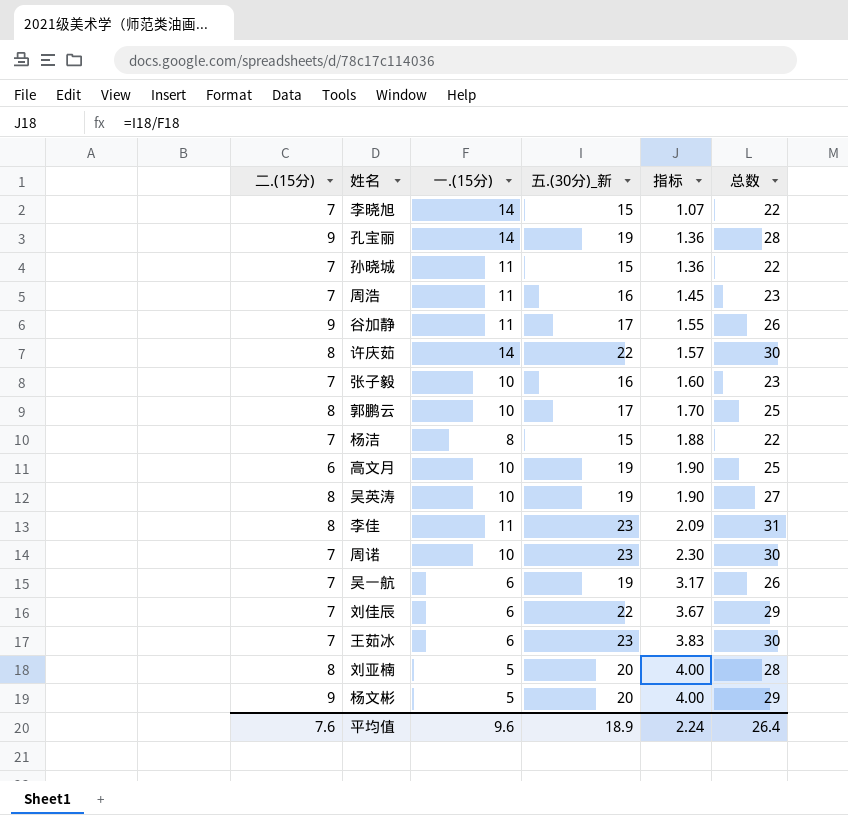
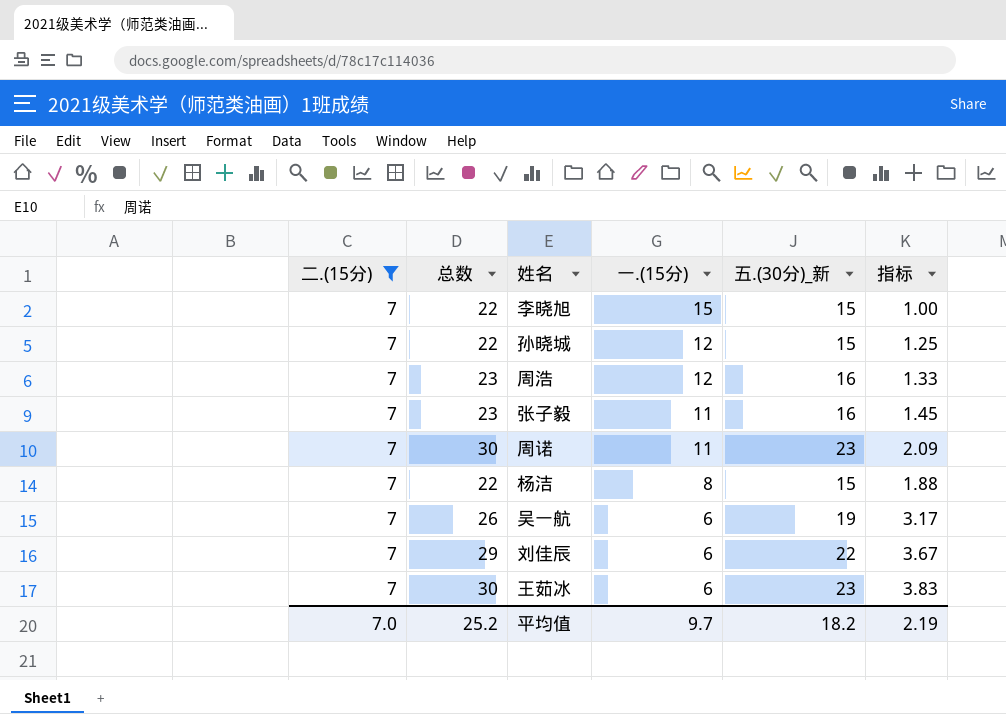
filter: none -> 二.(15分) = 7
row order: 指标 ascending -> 一.(15分) descending
column 总数 | position: 6 -> 2
李晓旭 | 一.(15分): 14 -> 15
李晓旭 | 指标: 1.07 -> 1.00
孙晓城 | 一.(15分): 11 -> 12
孙晓城 | 指标: 1.36 -> 1.25
周浩 | 一.(15分): 11 -> 12
周浩 | 指标: 1.45 -> 1.33
张子毅 | 一.(15分): 10 -> 11
张子毅 | 指标: 1.60 -> 1.45
周诺 | 一.(15分): 10 -> 11
周诺 | 指标: 2.30 -> 2.09
平均值 | 二.(15分): 7.6 -> 7.0
平均值 | 总数: 26.4 -> 25.2
平均值 | 一.(15分): 9.6 -> 9.7
平均值 | 五.(30分)_新: 18.9 -> 18.2
平均值 | 指标: 2.24 -> 2.19

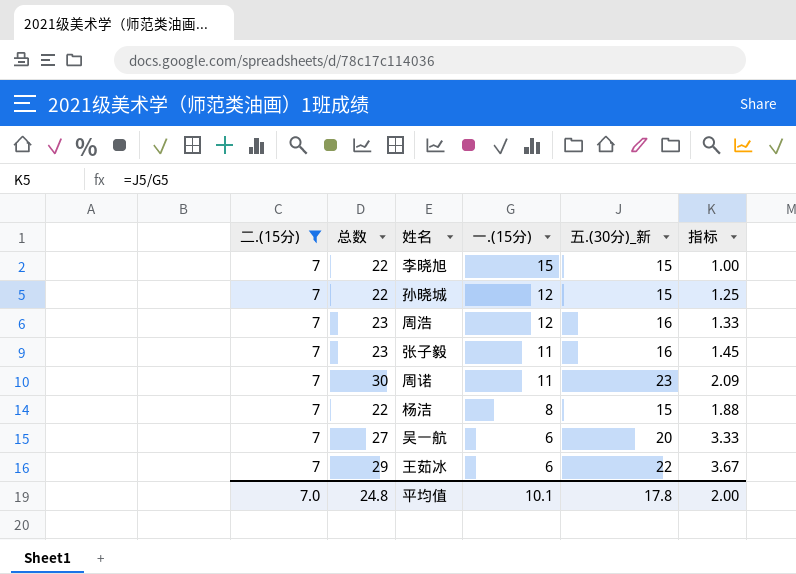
row 刘佳辰: 7 | 29 | 6 | 22 | 3.67 -> none
吴一航 | 总数: 26 -> 27
吴一航 | 五.(30分)_新: 19 -> 20
吴一航 | 指标: 3.17 -> 3.33
王茹冰 | 总数: 30 -> 29
王茹冰 | 五.(30分)_新: 23 -> 22
王茹冰 | 指标: 3.83 -> 3.67
平均值 | 总数: 25.2 -> 24.8
平均值 | 一.(15分): 9.7 -> 10.1
平均值 | 五.(30分)_新: 18.2 -> 17.8
平均值 | 指标: 2.19 -> 2.00

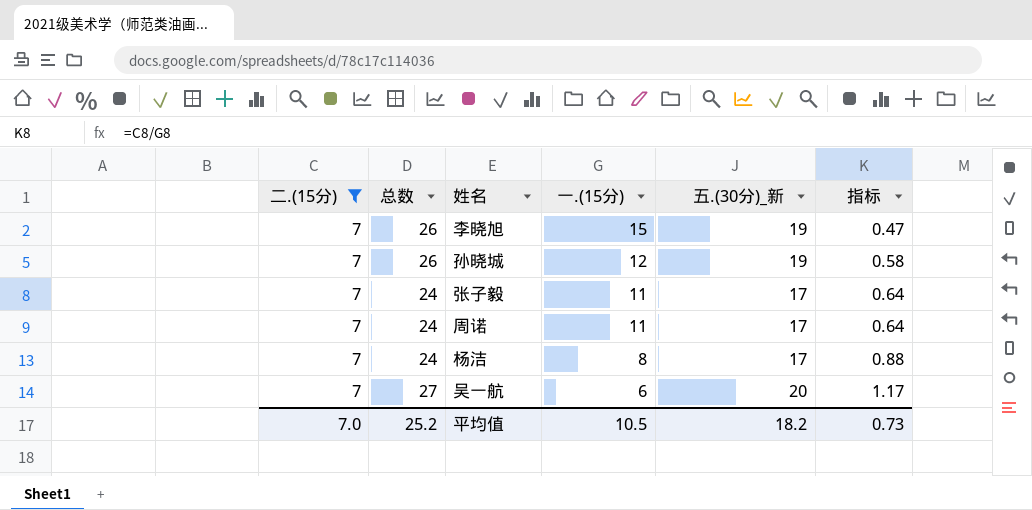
column 指标 | formula: [五.(30分)_新] / [一.(15分)] -> [二.(15分)] / [一.(15分)]
row 周浩: 7 | 23 | 12 | 16 | 1.33 -> none
row 王茹冰: 7 | 29 | 6 | 22 | 3.67 -> none
李晓旭 | 总数: 22 -> 26
李晓旭 | 五.(30分)_新: 15 -> 19
孙晓城 | 总数: 22 -> 26
孙晓城 | 五.(30分)_新: 15 -> 19
张子毅 | 总数: 23 -> 24
张子毅 | 五.(30分)_新: 16 -> 17
周诺 | 总数: 30 -> 24
周诺 | 五.(30分)_新: 23 -> 17
杨洁 | 总数: 22 -> 24
杨洁 | 五.(30分)_新: 15 -> 17
平均值 | 总数: 24.8 -> 25.2
平均值 | 一.(15分): 10.1 -> 10.5
平均值 | 五.(30分)_新: 17.8 -> 18.2
平均值 | 指标: 2.00 -> 0.73

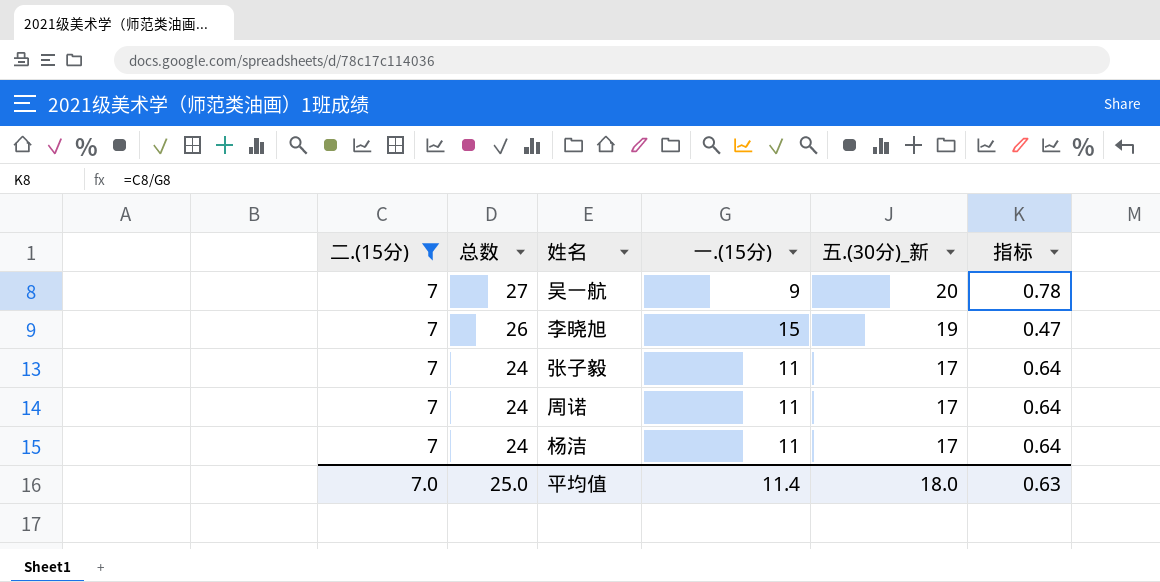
row order: 一.(15分) descending -> 总数 descending
row 孙晓城: 7 | 26 | 12 | 19 | 0.58 -> none
吴一航 | 一.(15分): 6 -> 9
吴一航 | 指标: 1.17 -> 0.78
杨洁 | 一.(15分): 8 -> 11
杨洁 | 指标: 0.88 -> 0.64
平均值 | 总数: 25.2 -> 25.0
平均值 | 一.(15分): 10.5 -> 11.4
平均值 | 五.(30分)_新: 18.2 -> 18.0
平均值 | 指标: 0.73 -> 0.63

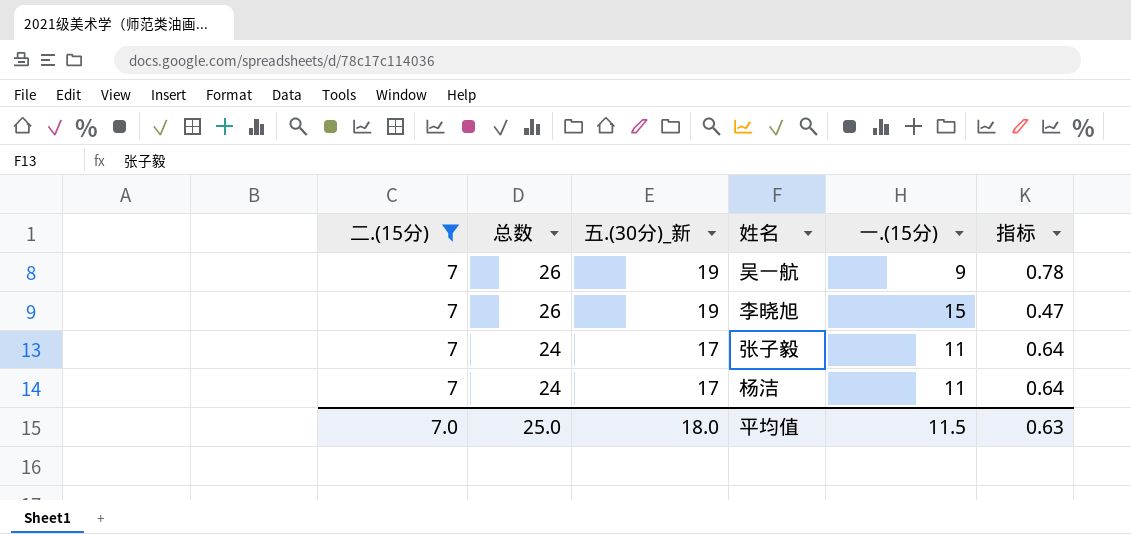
column 五.(30分)_新 | position: 5 -> 3
row 周诺: 7 | 24 | 11 | 17 | 0.64 -> none
吴一航 | 总数: 27 -> 26
吴一航 | 五.(30分)_新: 20 -> 19
平均值 | 一.(15分): 11.4 -> 11.5

